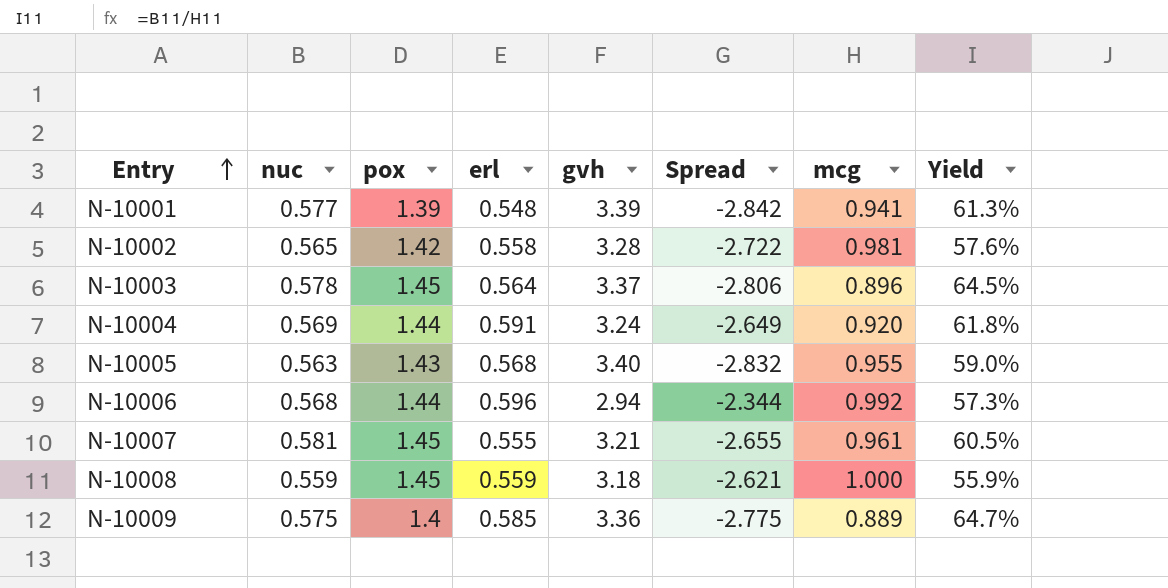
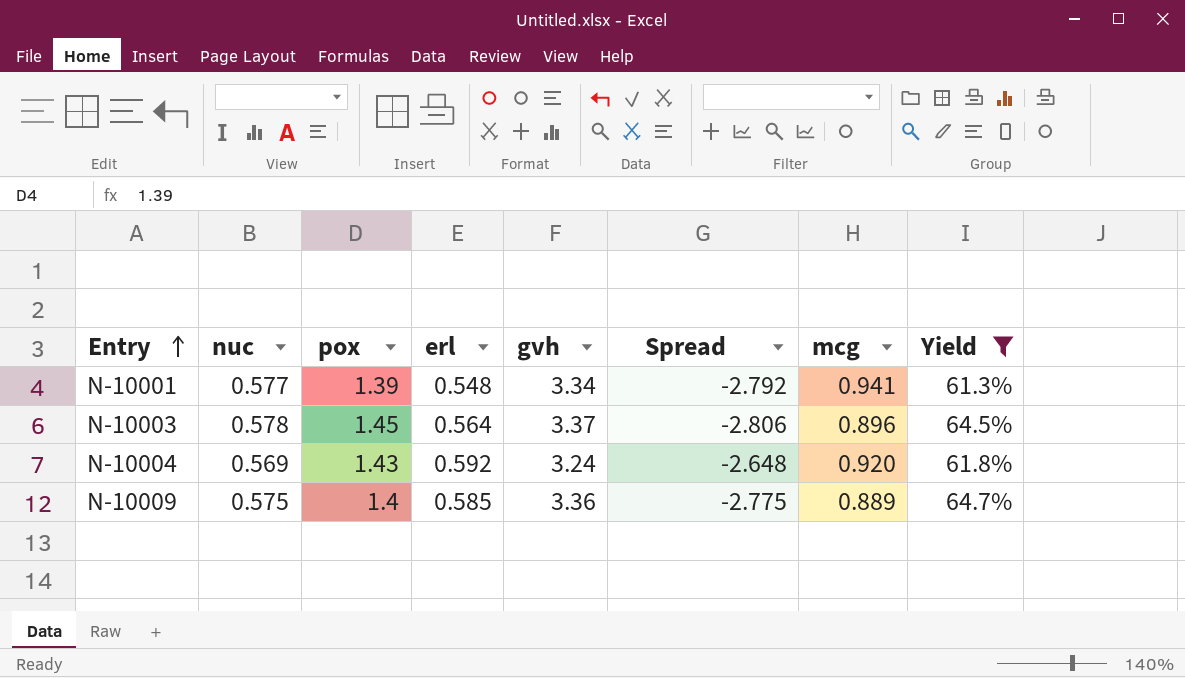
filter: none -> Yield >= 61.3%
N-10001 | gvh: 3.39 -> 3.34
N-10001 | Spread: -2.842 -> -2.792
N-10004 | pox: 1.44 -> 1.43
N-10004 | erl: 0.591 -> 0.592
N-10004 | Spread: -2.649 -> -2.648

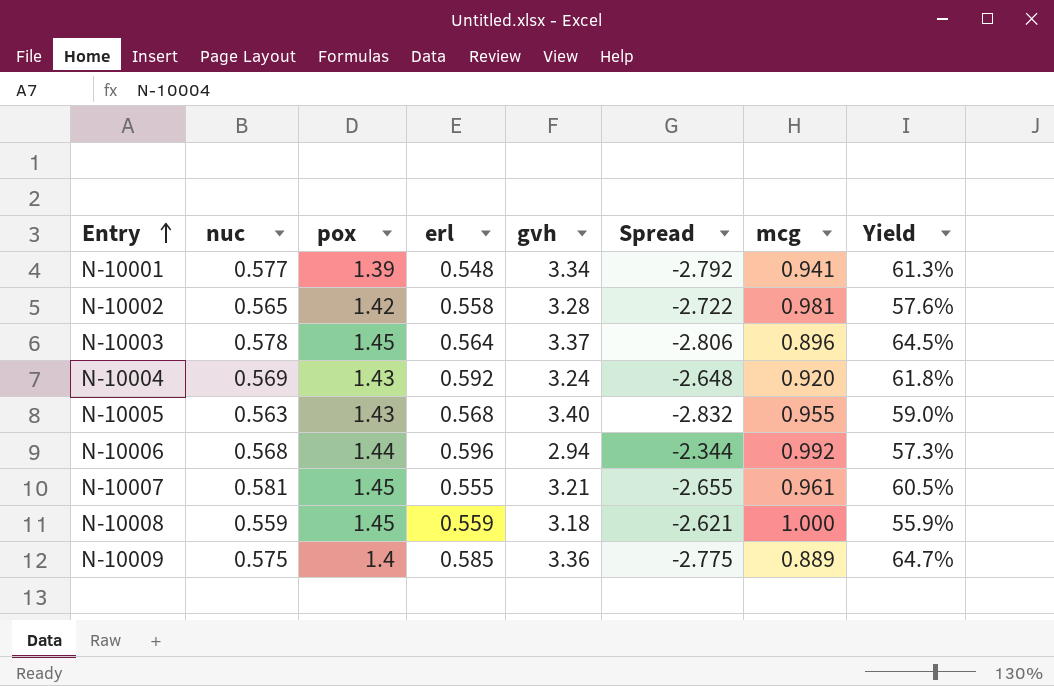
filter: Yield >= 61.3% -> none

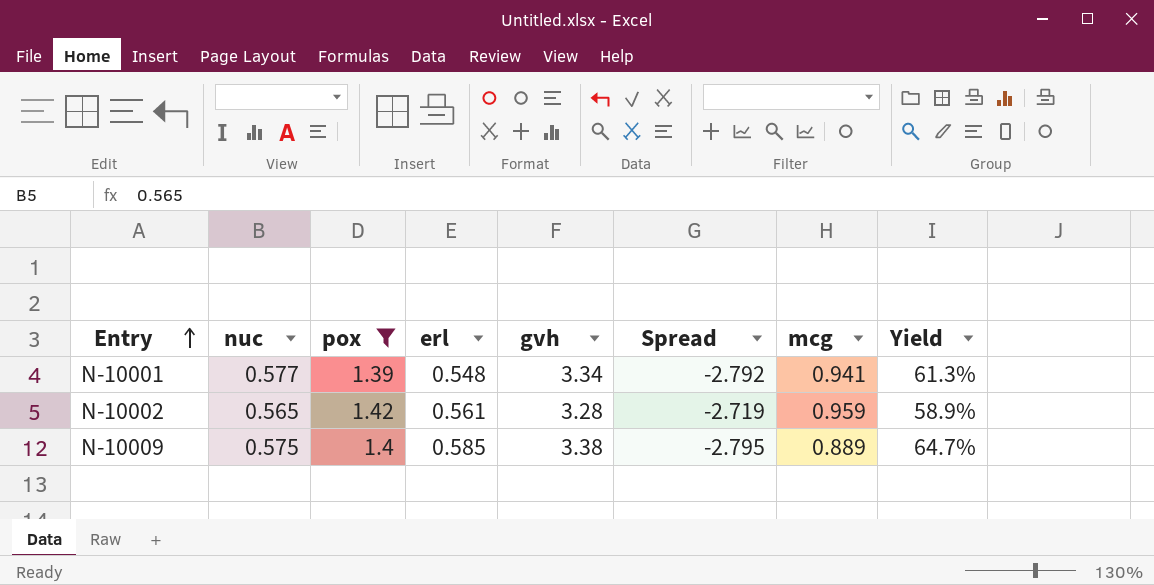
filter: none -> pox <= 1.42
N-10002 | erl: 0.558 -> 0.561
N-10002 | Spread: -2.722 -> -2.719
N-10002 | mcg: 0.981 -> 0.959
N-10002 | Yield: 57.6% -> 58.9%
N-10009 | gvh: 3.36 -> 3.38
N-10009 | Spread: -2.775 -> -2.795

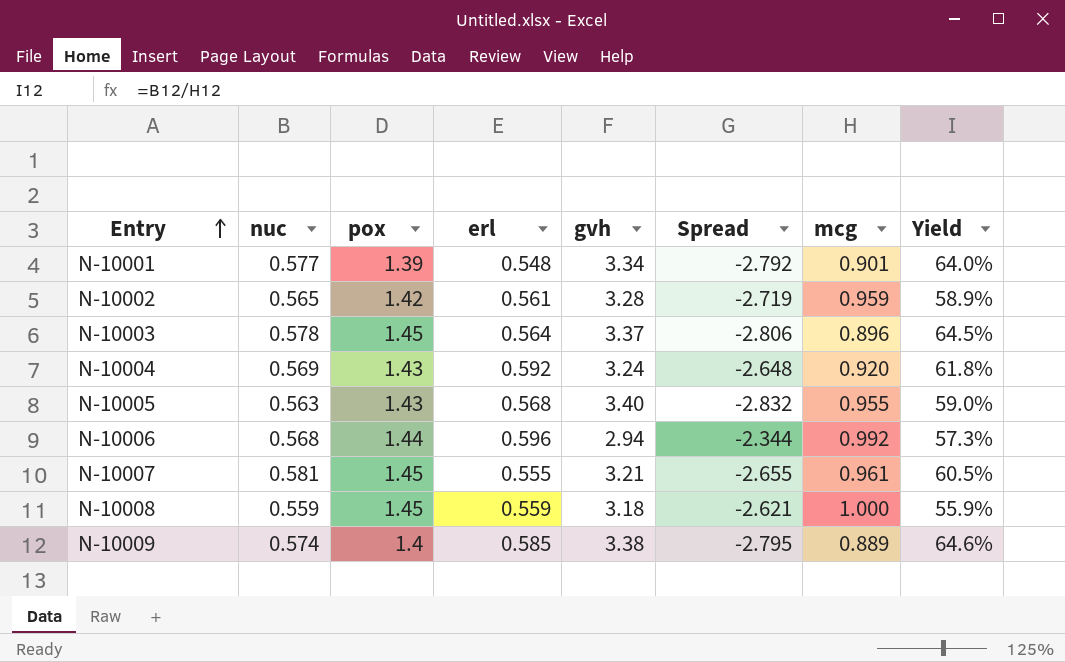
filter: pox <= 1.42 -> none
N-10001 | mcg: 0.941 -> 0.901
N-10001 | Yield: 61.3% -> 64.0%
N-10009 | nuc: 0.575 -> 0.574
N-10009 | Yield: 64.7% -> 64.6%

